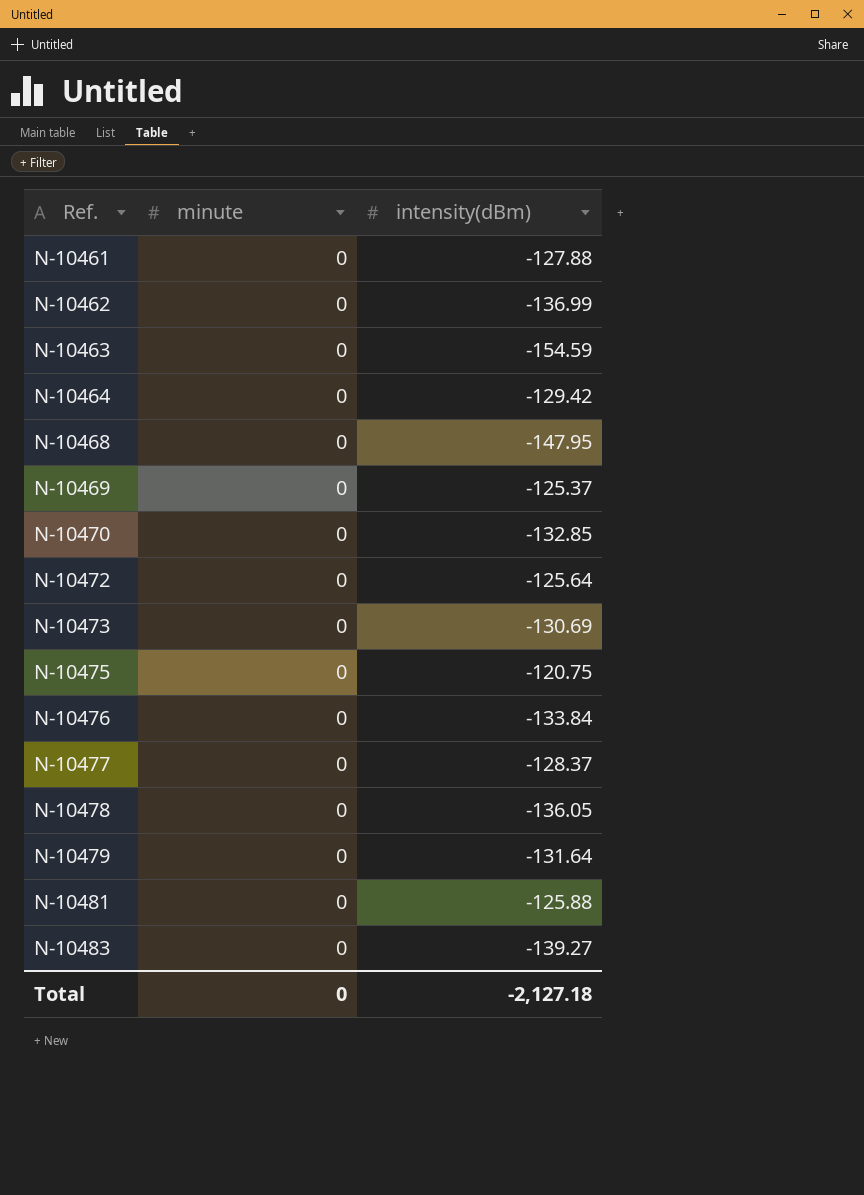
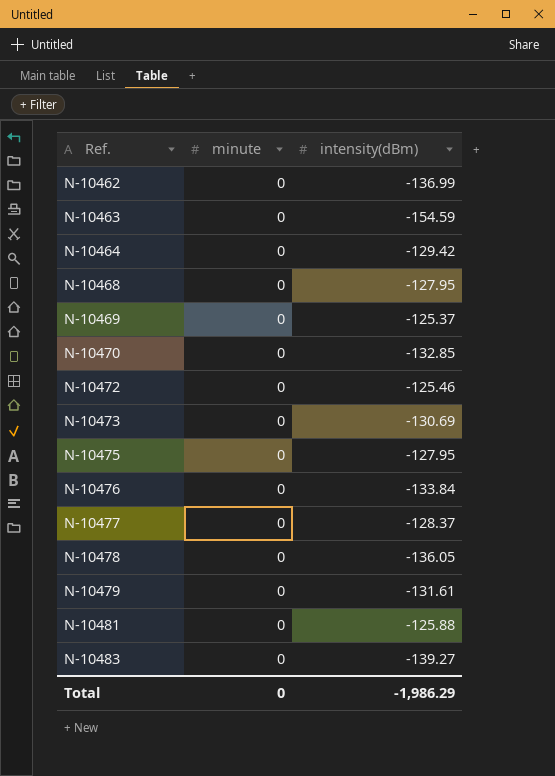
row N-10461: 0 | -127.88 -> none
N-10468 | intensity(dBm): -147.95 -> -127.95
N-10472 | intensity(dBm): -125.64 -> -125.46
N-10475 | intensity(dBm): -120.75 -> -127.95
N-10479 | intensity(dBm): -131.64 -> -131.61
Total | intensity(dBm): -2,127.18 -> -1,986.29

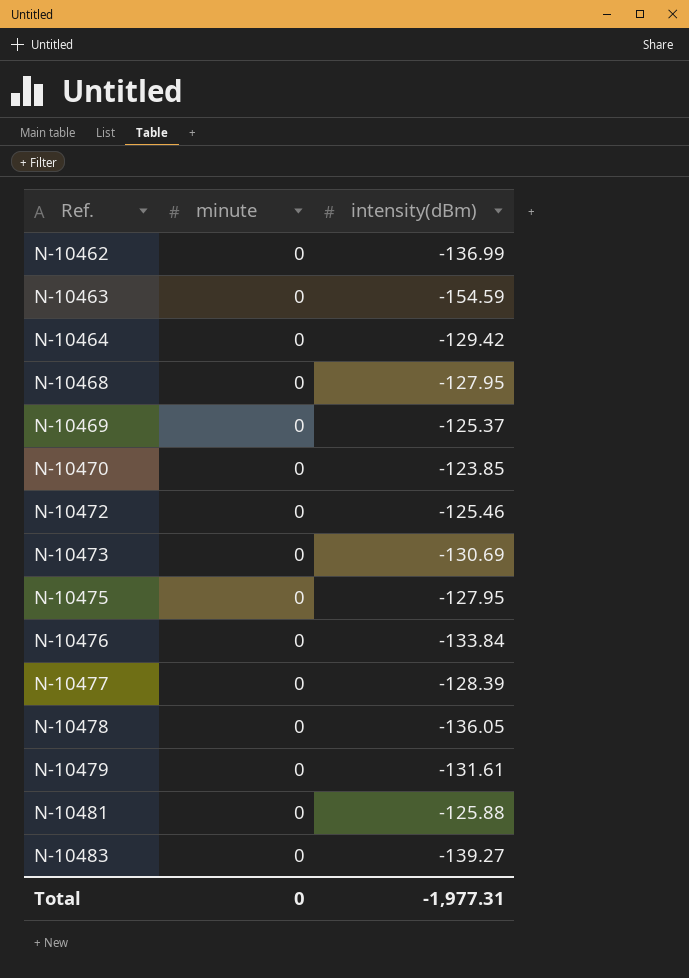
N-10470 | intensity(dBm): -132.85 -> -123.85
N-10477 | intensity(dBm): -128.37 -> -128.39
Total | intensity(dBm): -1,986.29 -> -1,977.31

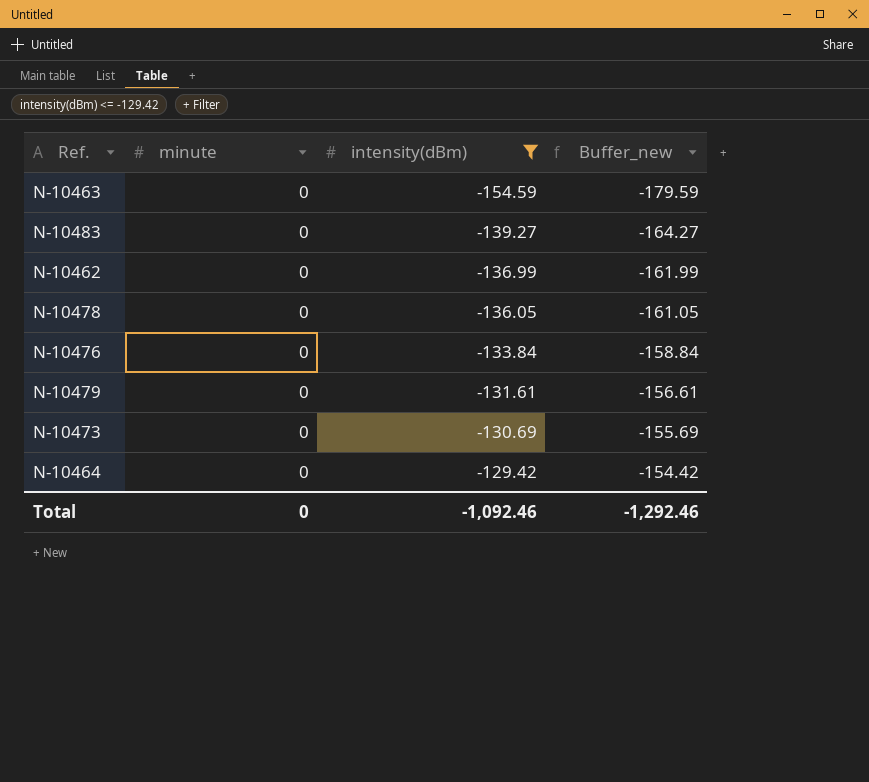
filter: none -> intensity(dBm) <= -129.42
row order: Ref. ascending -> intensity(dBm) ascending
column Buffer_new | formula: none -> [intensity(dBm)] - 25
Total | intensity(dBm): -1,977.31 -> -1,092.46

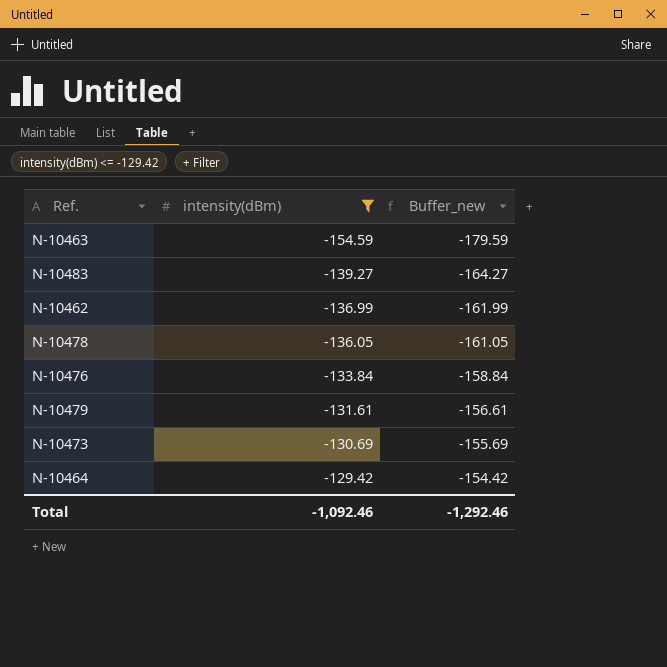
column minute | position: 2 -> none

